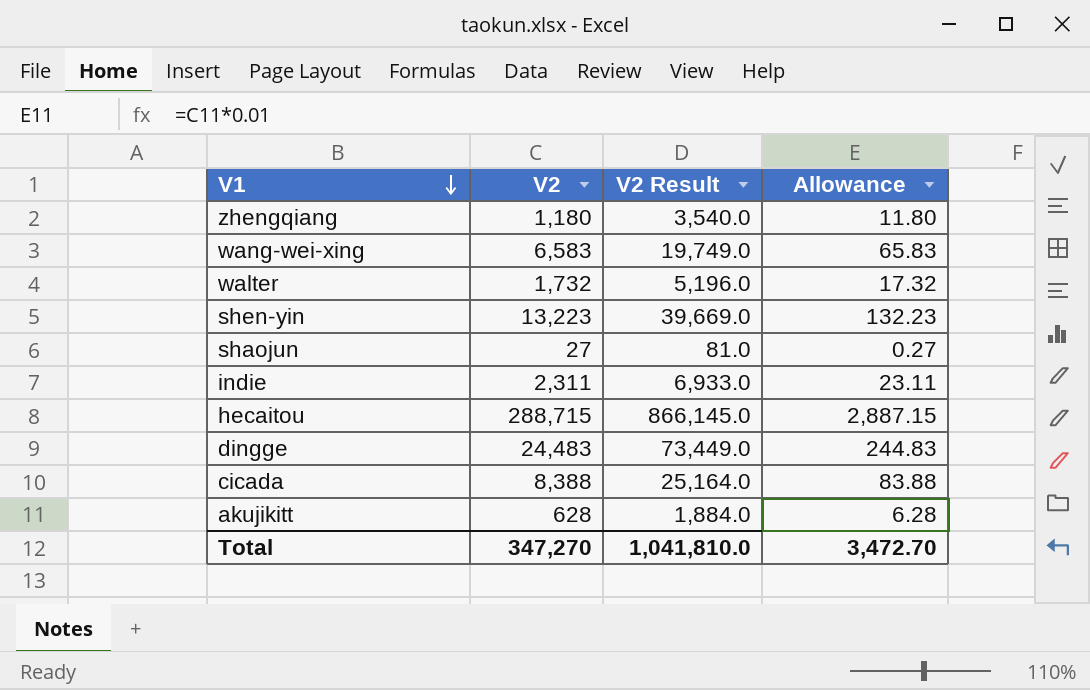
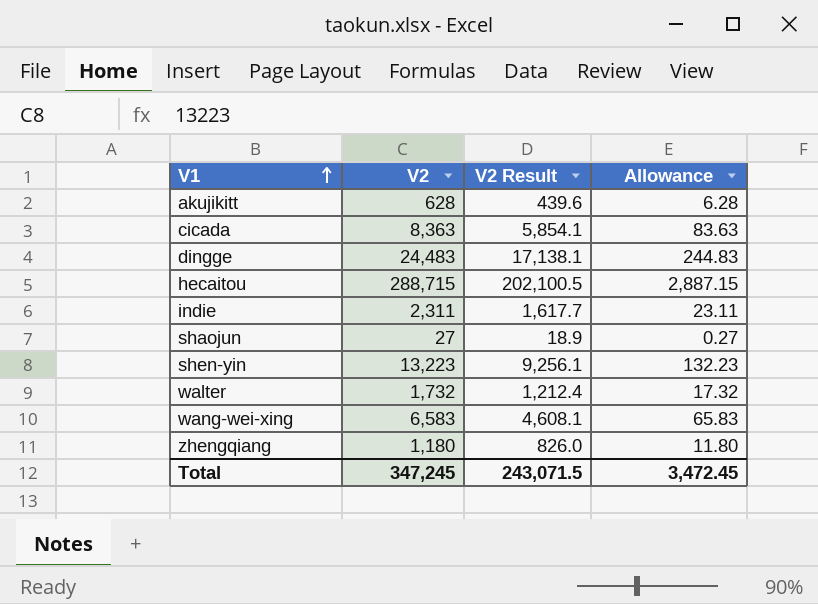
row order: V1 descending -> V1 ascending
column V2 Result | formula: [V2] * 3 -> [V2] * 0.7
cicada | V2: 8,388 -> 8,363
cicada | Allowance: 83.88 -> 83.63
Total | V2: 347,270 -> 347,245
Total | V2 Result: 1,041,810.0 -> 243,071.5
Total | Allowance: 3,472.70 -> 3,472.45

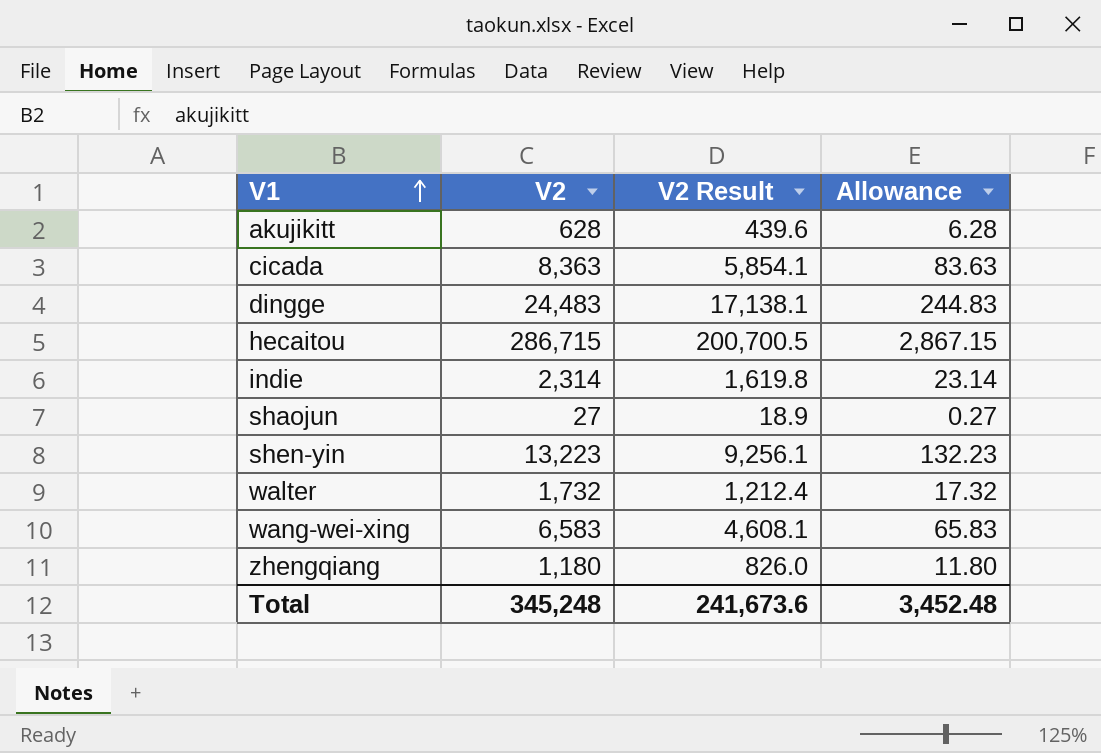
hecaitou | V2: 288,715 -> 286,715
hecaitou | V2 Result: 202,100.5 -> 200,700.5
hecaitou | Allowance: 2,887.15 -> 2,867.15
indie | V2: 2,311 -> 2,314
indie | V2 Result: 1,617.7 -> 1,619.8
indie | Allowance: 23.11 -> 23.14
Total | V2: 347,245 -> 345,248
Total | V2 Result: 243,071.5 -> 241,673.6
Total | Allowance: 3,472.45 -> 3,452.48

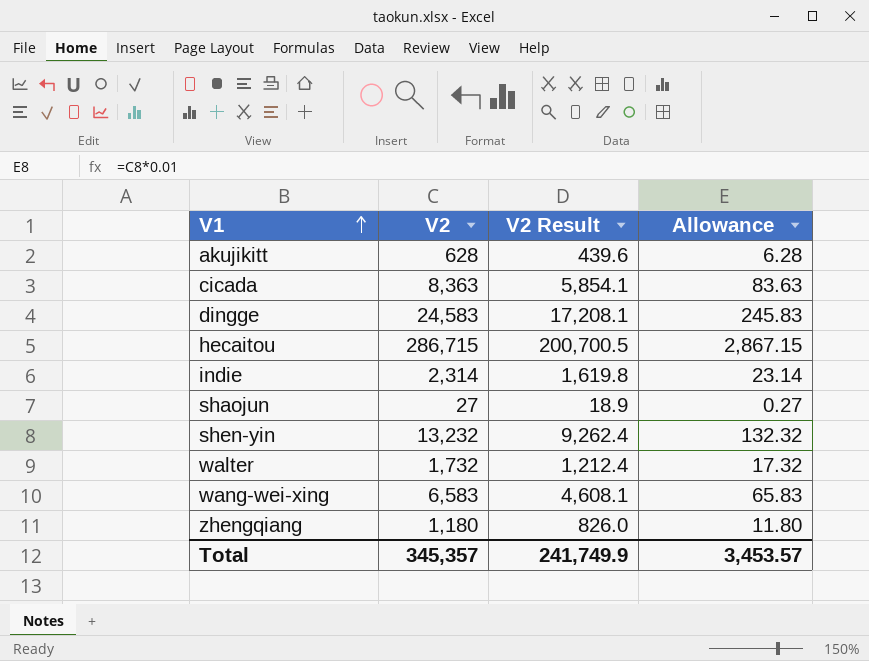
dingge | V2: 24,483 -> 24,583
dingge | V2 Result: 17,138.1 -> 17,208.1
dingge | Allowance: 244.83 -> 245.83
shen-yin | V2: 13,223 -> 13,232
shen-yin | V2 Result: 9,256.1 -> 9,262.4
shen-yin | Allowance: 132.23 -> 132.32
Total | V2: 345,248 -> 345,357
Total | V2 Result: 241,673.6 -> 241,749.9
Total | Allowance: 3,452.48 -> 3,453.57

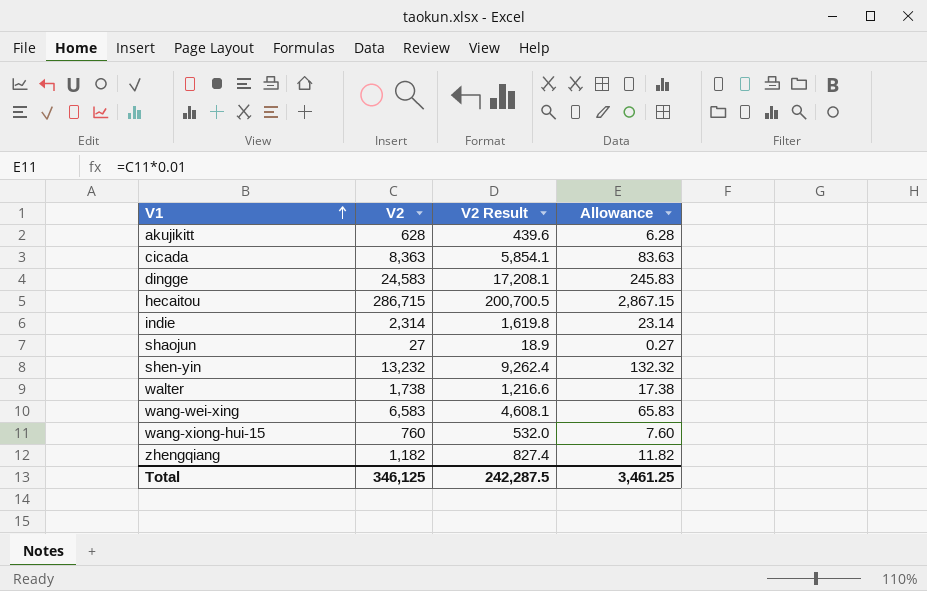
walter | V2: 1,732 -> 1,738
walter | V2 Result: 1,212.4 -> 1,216.6
walter | Allowance: 17.32 -> 17.38
row wang-xiong-hui-15: none -> 760 | 532.0 | 7.60
zhengqiang | V2: 1,180 -> 1,182
zhengqiang | V2 Result: 826.0 -> 827.4
zhengqiang | Allowance: 11.80 -> 11.82
Total | V2: 345,357 -> 346,125
Total | V2 Result: 241,749.9 -> 242,287.5
Total | Allowance: 3,453.57 -> 3,461.25

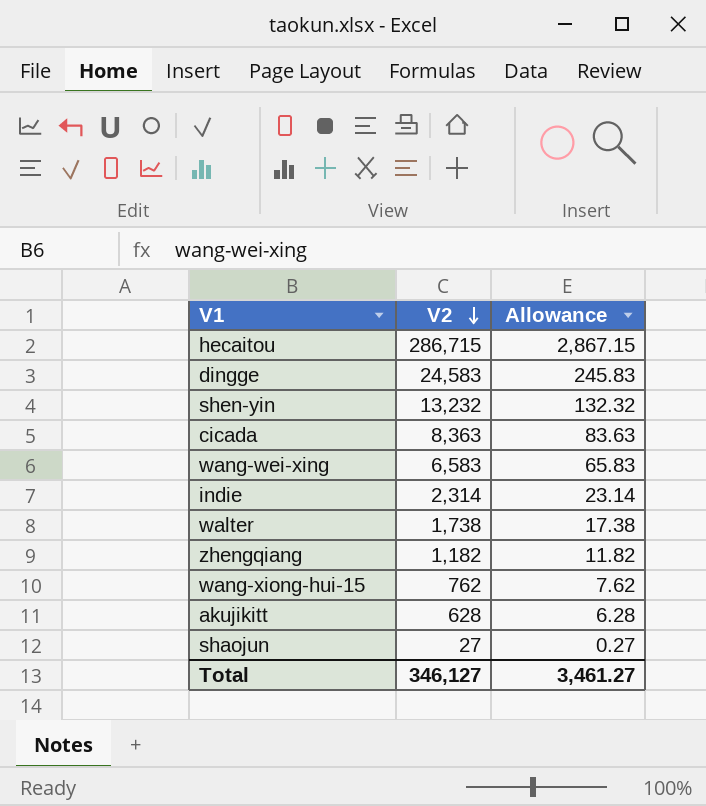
row order: V1 ascending -> V2 descending
column V2 Result | formula: [V2] * 0.7 -> none
wang-xiong-hui-15 | V2: 760 -> 762
wang-xiong-hui-15 | Allowance: 7.60 -> 7.62
Total | V2: 346,125 -> 346,127
Total | Allowance: 3,461.25 -> 3,461.27

